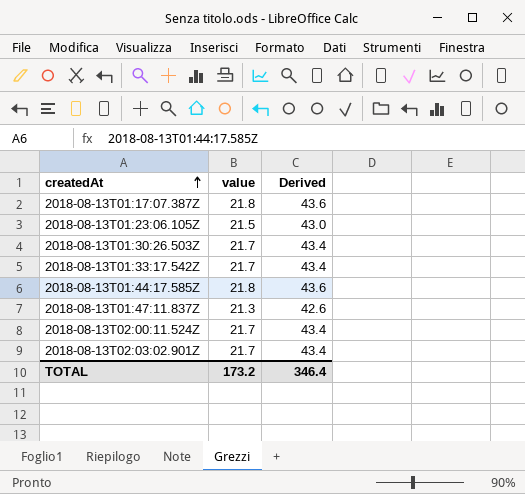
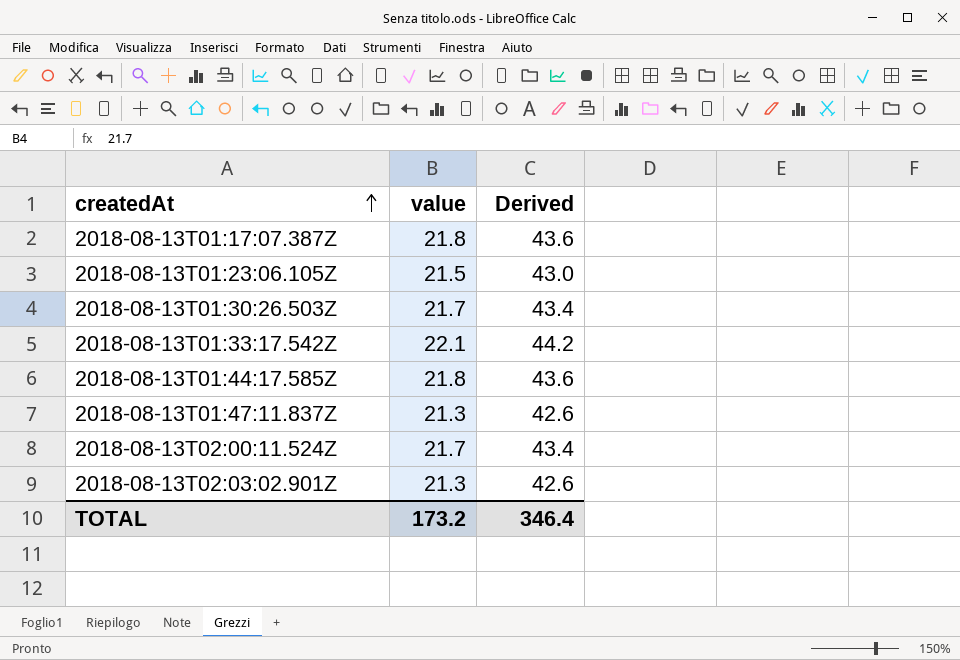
2018-08-13T01:33:17.542Z | value: 21.7 -> 22.1
2018-08-13T01:33:17.542Z | Derived: 43.4 -> 44.2
2018-08-13T02:03:02.901Z | value: 21.7 -> 21.3
2018-08-13T02:03:02.901Z | Derived: 43.4 -> 42.6

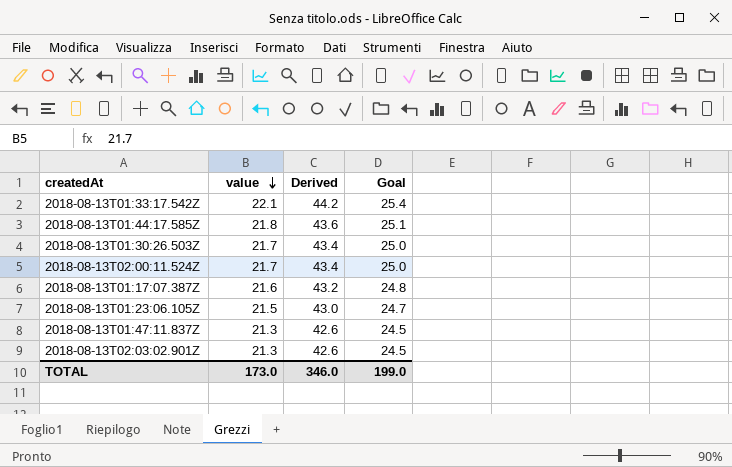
row order: createdAt ascending -> value descending
column Goal | formula: none -> [value] * 1.15
2018-08-13T01:17:07.387Z | value: 21.8 -> 21.6
2018-08-13T01:17:07.387Z | Derived: 43.6 -> 43.2
TOTAL | value: 173.2 -> 173.0
TOTAL | Derived: 346.4 -> 346.0

